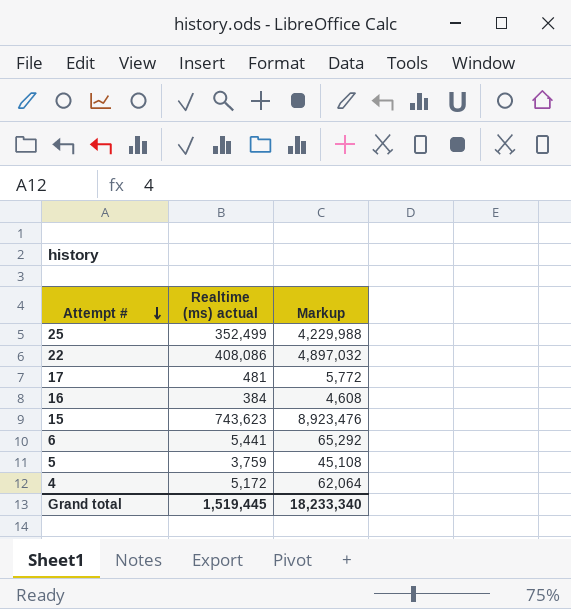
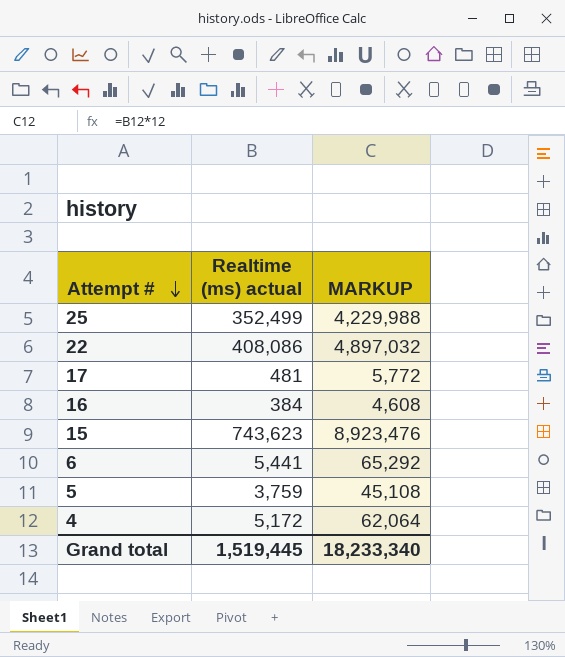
column name: Markup -> MARKUP

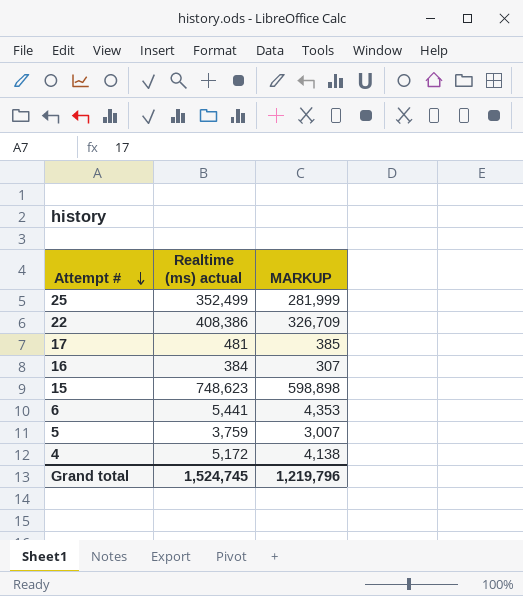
column MARKUP | formula: [Realtime (ms) actual] * 12 -> [Realtime (ms) actual] * 0.8
22 | Realtime (ms) actual: 408,086 -> 408,386
15 | Realtime (ms) actual: 743,623 -> 748,623
Grand total | Realtime (ms) actual: 1,519,445 -> 1,524,745
Grand total | MARKUP: 18,233,340 -> 1,219,796

